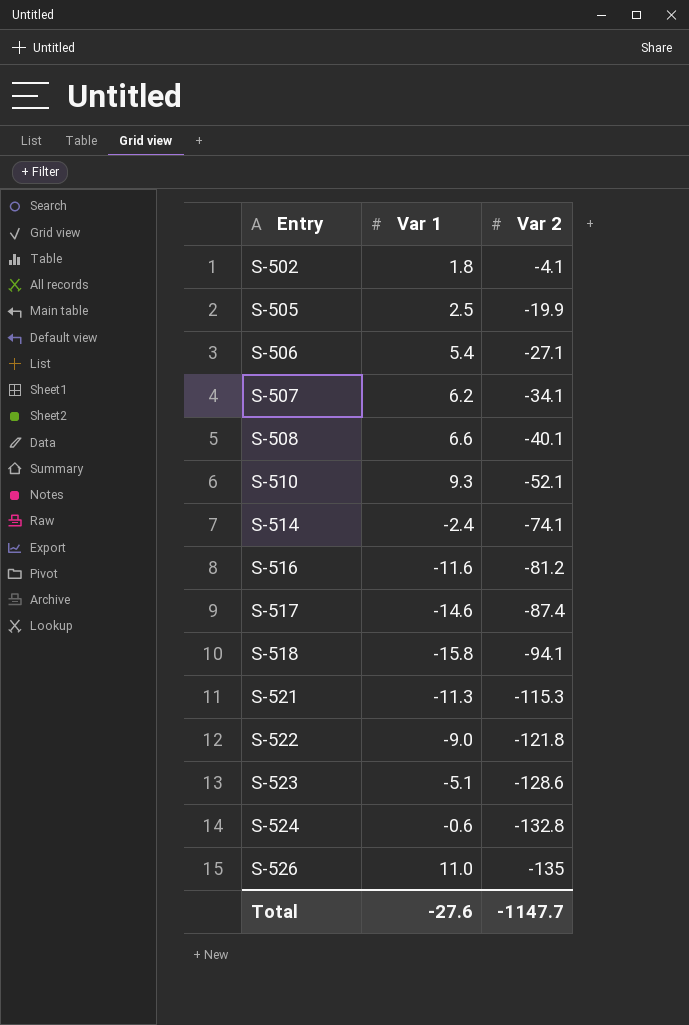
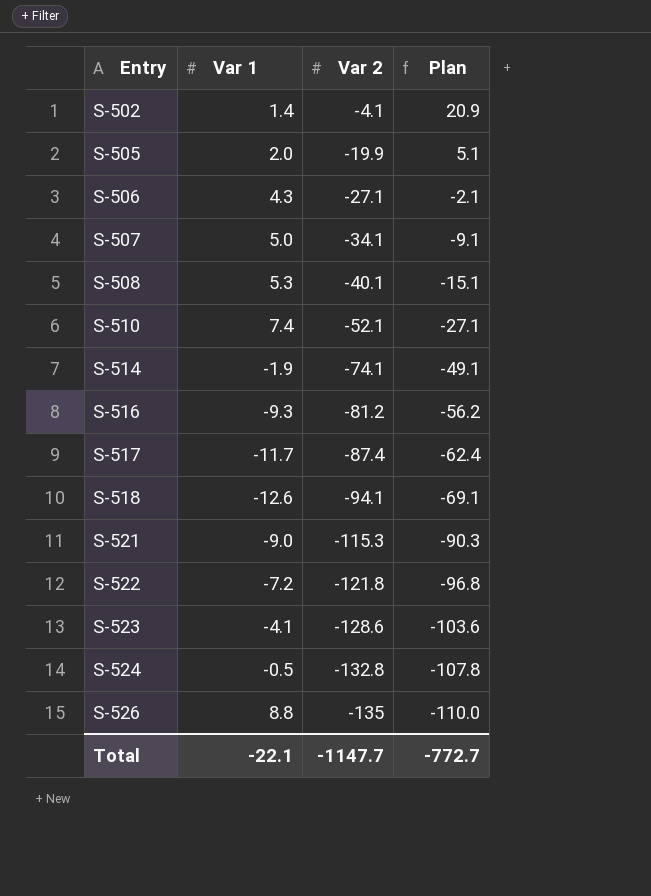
column Plan | formula: none -> [Var 2] + 25
S-502 | Var 1: 1.8 -> 1.4
S-505 | Var 1: 2.5 -> 2.0
S-506 | Var 1: 5.4 -> 4.3
S-507 | Var 1: 6.2 -> 5.0
S-508 | Var 1: 6.6 -> 5.3
S-510 | Var 1: 9.3 -> 7.4
S-514 | Var 1: -2.4 -> -1.9
S-516 | Var 1: -11.6 -> -9.3
S-517 | Var 1: -14.6 -> -11.7
S-518 | Var 1: -15.8 -> -12.6
S-521 | Var 1: -11.3 -> -9.0
S-522 | Var 1: -9.0 -> -7.2
S-523 | Var 1: -5.1 -> -4.1
S-524 | Var 1: -0.6 -> -0.5
S-526 | Var 1: 11.0 -> 8.8
Total | Var 1: -27.6 -> -22.1

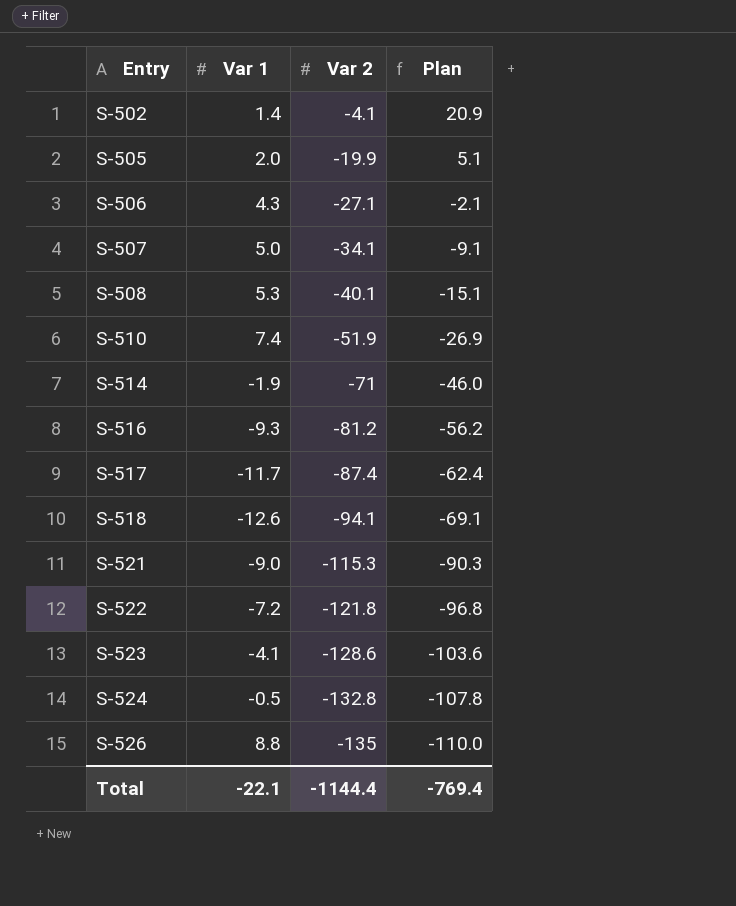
S-510 | Var 2: -52.1 -> -51.9
S-510 | Plan: -27.1 -> -26.9
S-514 | Var 2: -74.1 -> -71
S-514 | Plan: -49.1 -> -46.0
Total | Var 2: -1147.7 -> -1144.4
Total | Plan: -772.7 -> -769.4

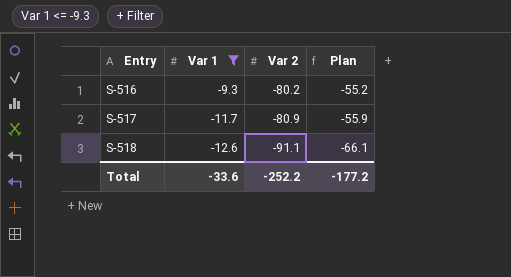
filter: none -> Var 1 <= -9.3
S-516 | Var 2: -81.2 -> -80.2
S-516 | Plan: -56.2 -> -55.2
S-517 | Var 2: -87.4 -> -80.9
S-517 | Plan: -62.4 -> -55.9
S-518 | Var 2: -94.1 -> -91.1
S-518 | Plan: -69.1 -> -66.1
Total | Var 1: -22.1 -> -33.6
Total | Var 2: -1144.4 -> -252.2
Total | Plan: -769.4 -> -177.2

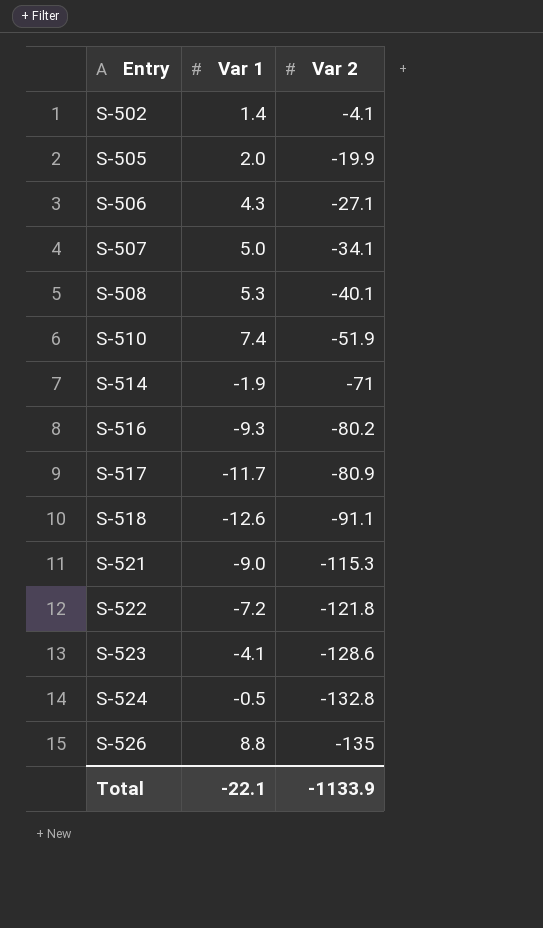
filter: Var 1 <= -9.3 -> none
column Plan | formula: [Var 2] + 25 -> none
Total | Var 1: -33.6 -> -22.1
Total | Var 2: -252.2 -> -1133.9

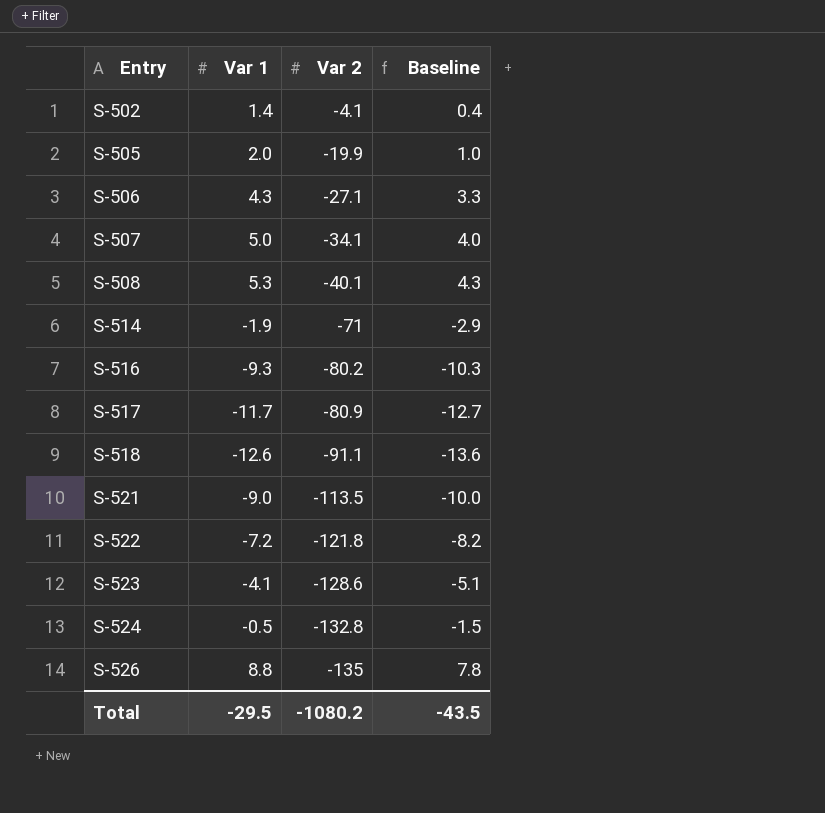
column Baseline | formula: none -> [Var 1] - 1
row S-510: 7.4 | -51.9 -> none
S-521 | Var 2: -115.3 -> -113.5
Total | Var 1: -22.1 -> -29.5
Total | Var 2: -1133.9 -> -1080.2

